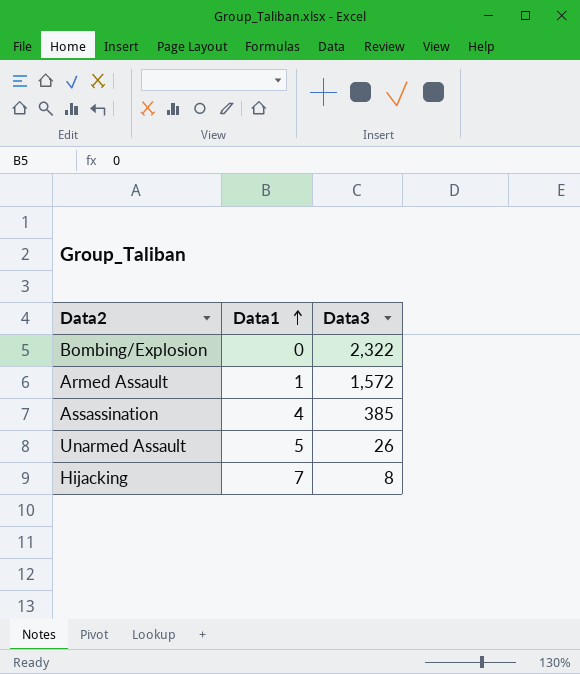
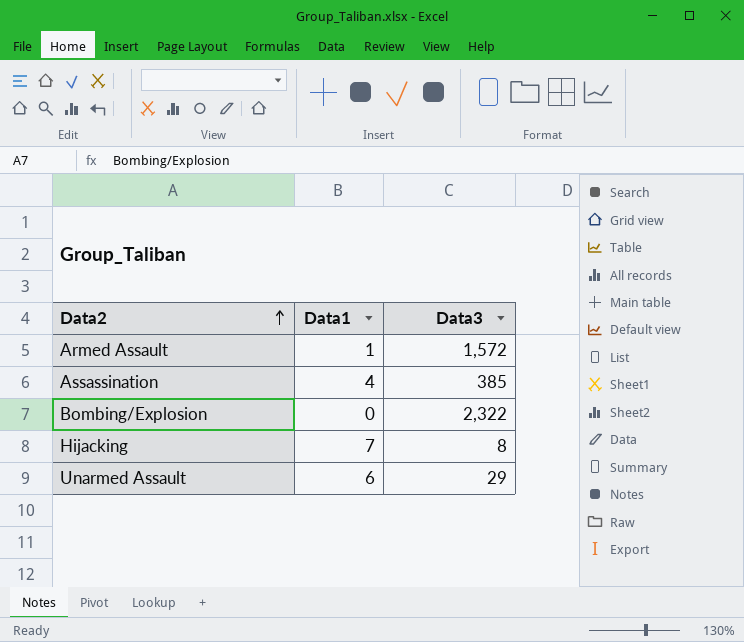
row order: Data1 ascending -> Data2 ascending
Unarmed Assault | Data1: 5 -> 6
Unarmed Assault | Data3: 26 -> 29

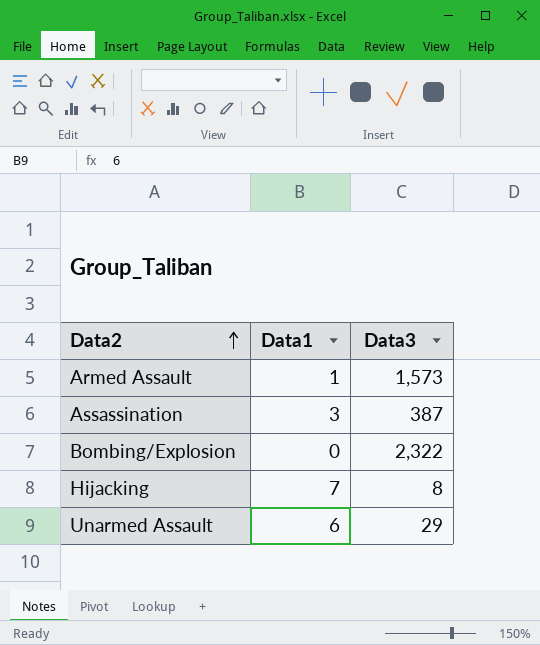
Armed Assault | Data3: 1,572 -> 1,573
Assassination | Data1: 4 -> 3
Assassination | Data3: 385 -> 387

